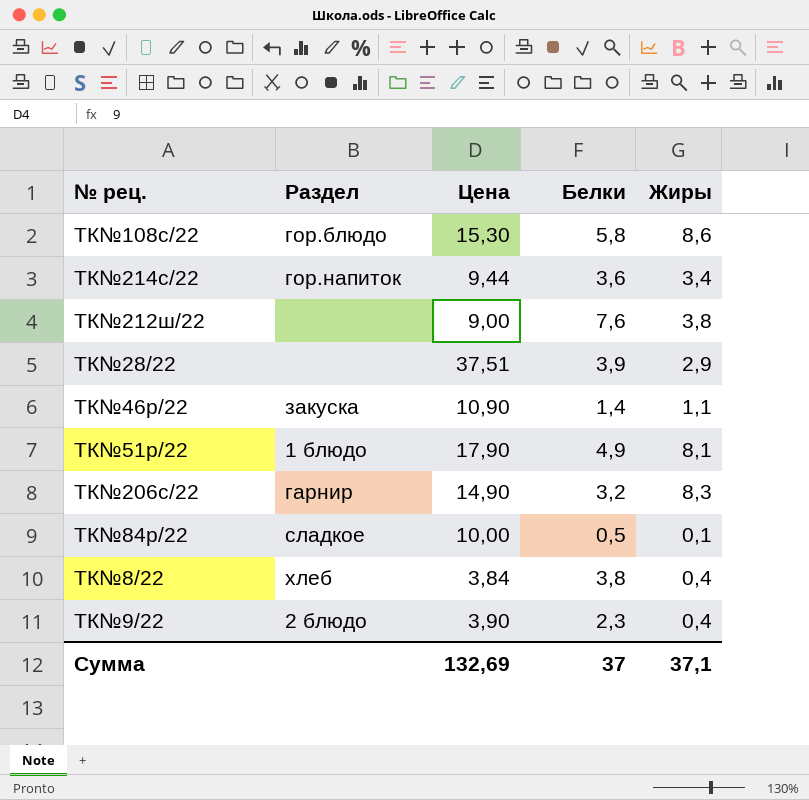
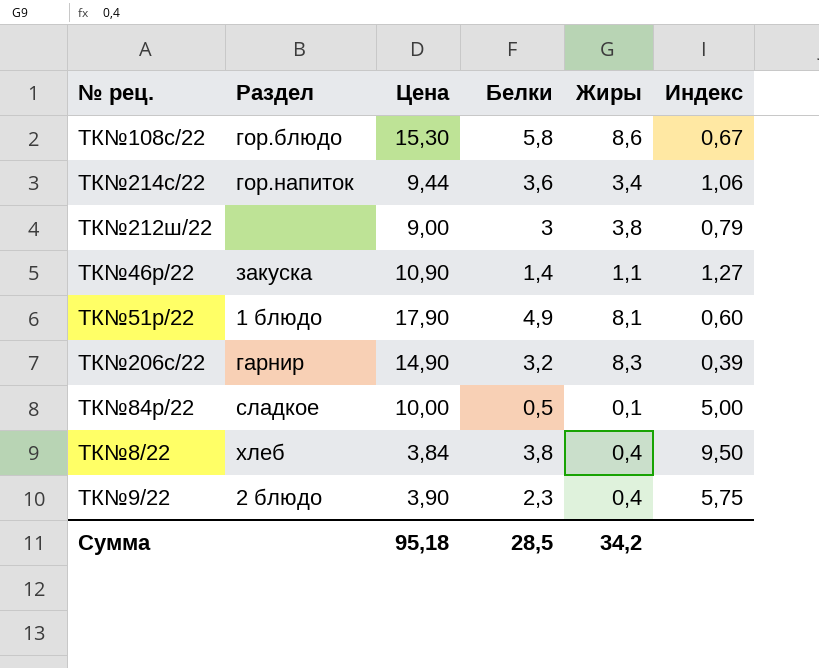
column Индекс | formula: none -> [Белки] / [Жиры]
row ТК№28/22: none | 37,51 | 3,9 | 2,9 -> none
ТК№212ш/22 | Белки: 7,6 -> 3
Сумма | Цена: 132,69 -> 95,18
Сумма | Белки: 37 -> 28,5
Сумма | Жиры: 37,1 -> 34,2

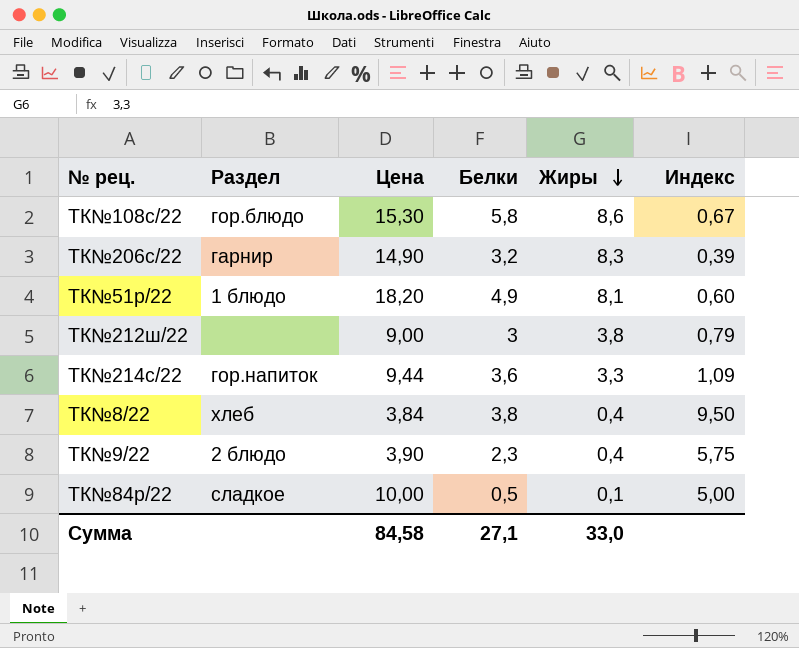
row order: none -> Жиры descending
row ТК№46р/22: закуска | 10,90 | 1,4 | 1,1 | 1,27 -> none
ТК№51р/22 | Цена: 17,90 -> 18,20
ТК№214с/22 | Жиры: 3,4 -> 3,3
ТК№214с/22 | Индекс: 1,06 -> 1,09
Сумма | Цена: 95,18 -> 84,58
Сумма | Белки: 28,5 -> 27,1
Сумма | Жиры: 34,2 -> 33,0

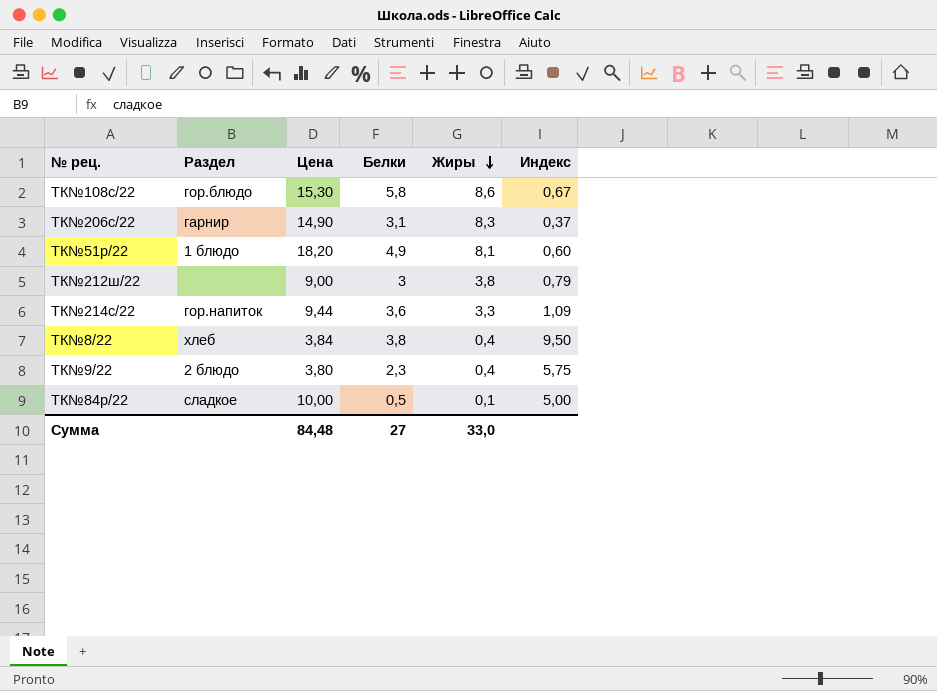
ТК№206с/22 | Белки: 3,2 -> 3,1
ТК№206с/22 | Индекс: 0,39 -> 0,37
ТК№9/22 | Цена: 3,90 -> 3,80
Сумма | Цена: 84,58 -> 84,48
Сумма | Белки: 27,1 -> 27

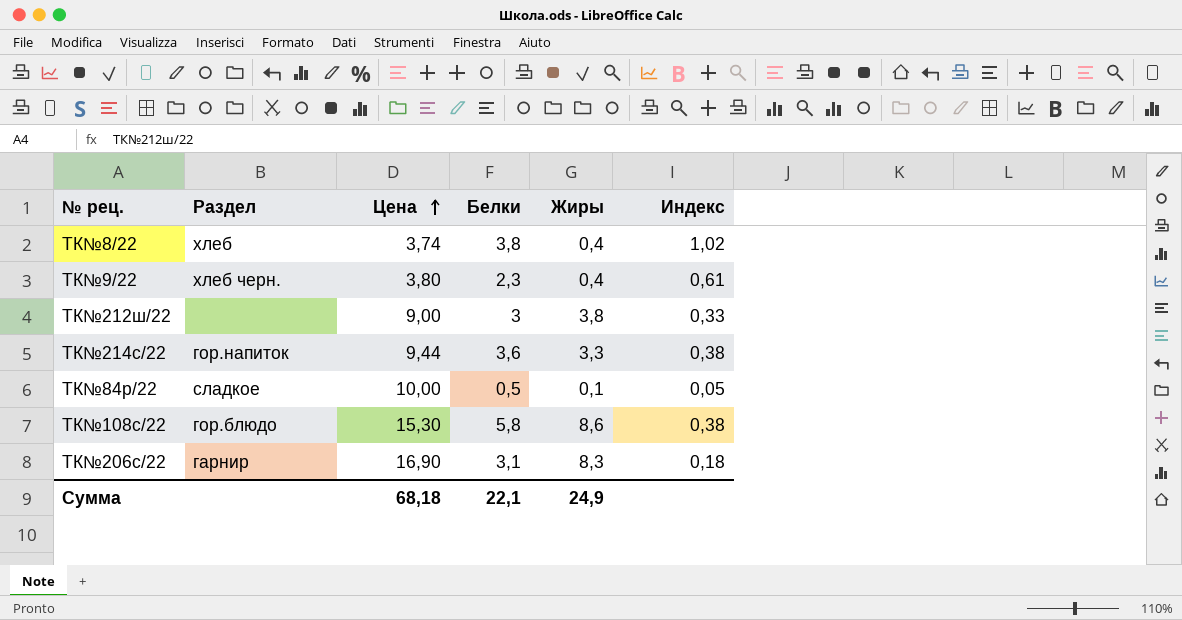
row order: Жиры descending -> Цена ascending
column Индекс | formula: [Белки] / [Жиры] -> [Белки] / [Цена]
row ТК№51р/22: 1 блюдо | 18,20 | 4,9 | 8,1 | 0,60 -> none
ТК№8/22 | Цена: 3,84 -> 3,74
ТК№9/22 | Раздел: 2 блюдо -> хлеб черн.
ТК№206с/22 | Цена: 14,90 -> 16,90
Сумма | Цена: 84,48 -> 68,18
Сумма | Белки: 27 -> 22,1
Сумма | Жиры: 33,0 -> 24,9

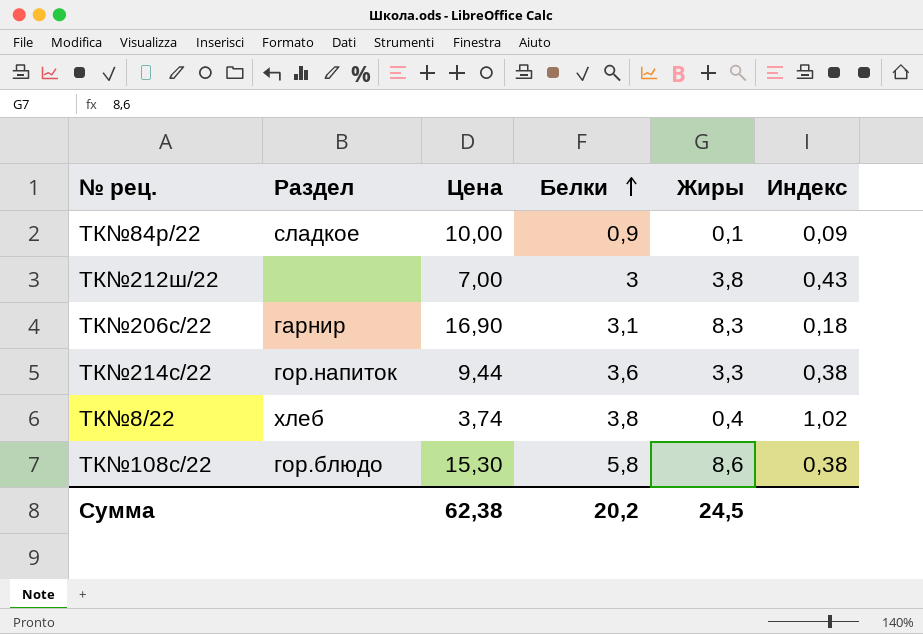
row order: Цена ascending -> Белки ascending
row ТК№9/22: хлеб черн. | 3,80 | 2,3 | 0,4 | 0,61 -> none
ТК№84р/22 | Белки: 0,5 -> 0,9
ТК№84р/22 | Индекс: 0,05 -> 0,09
ТК№212ш/22 | Цена: 9,00 -> 7,00
ТК№212ш/22 | Индекс: 0,33 -> 0,43
Сумма | Цена: 68,18 -> 62,38
Сумма | Белки: 22,1 -> 20,2
Сумма | Жиры: 24,9 -> 24,5

